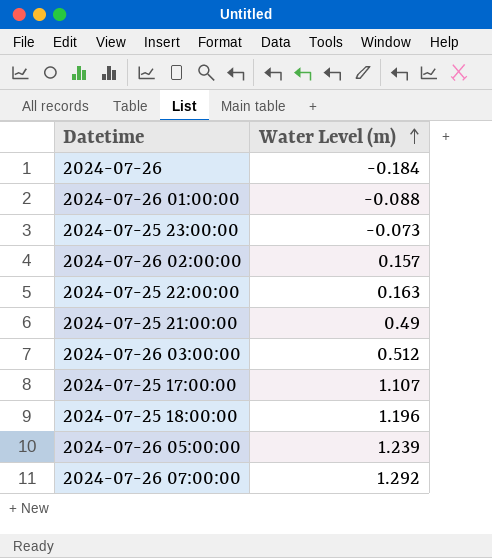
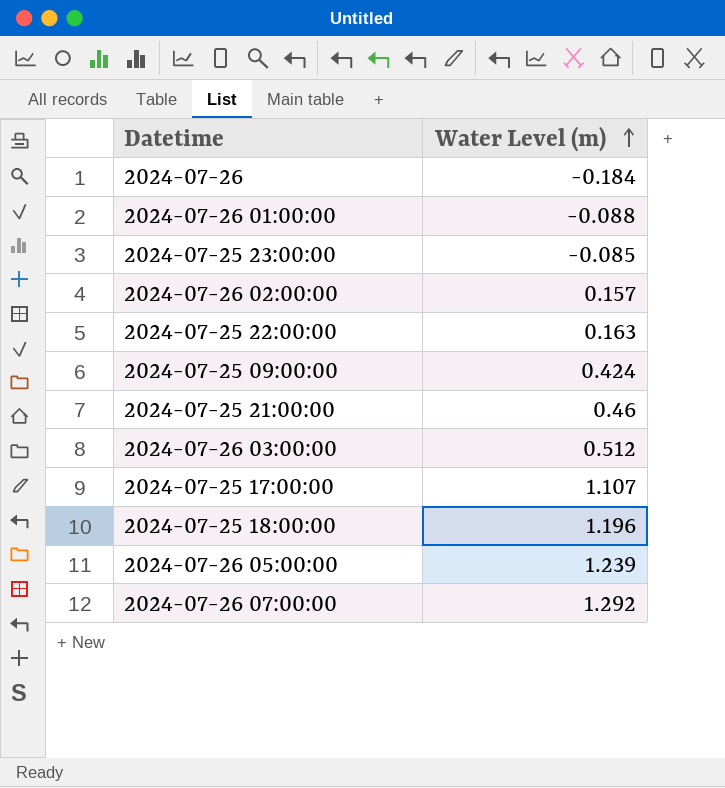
2024-07-25 23:00:00 | Water Level (m): -0.073 -> -0.085
row 2024-07-25 09:00:00: none -> 0.424
2024-07-25 21:00:00 | Water Level (m): 0.49 -> 0.46

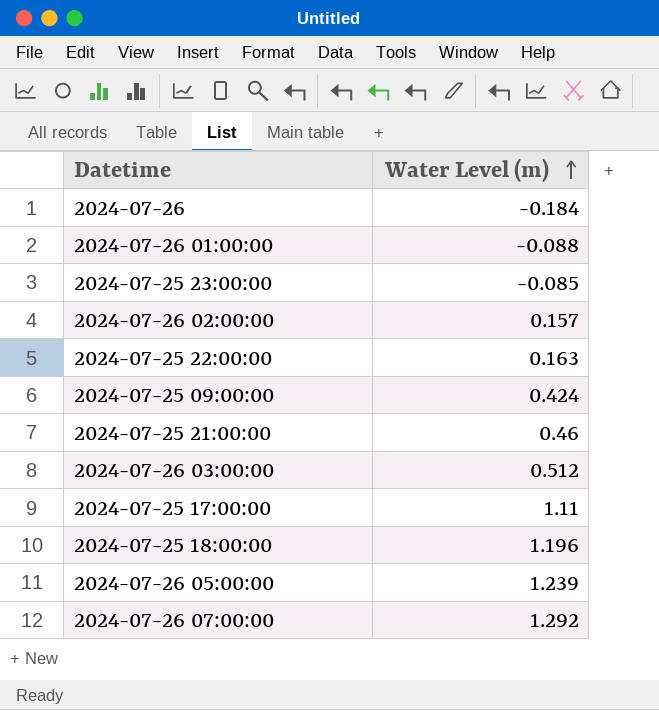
2024-07-25 17:00:00 | Water Level (m): 1.107 -> 1.11

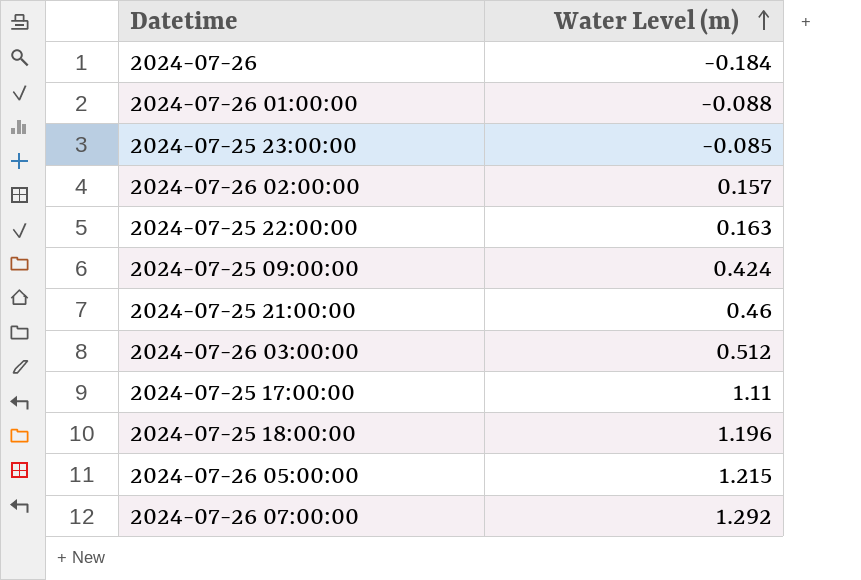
2024-07-26 05:00:00 | Water Level (m): 1.239 -> 1.215

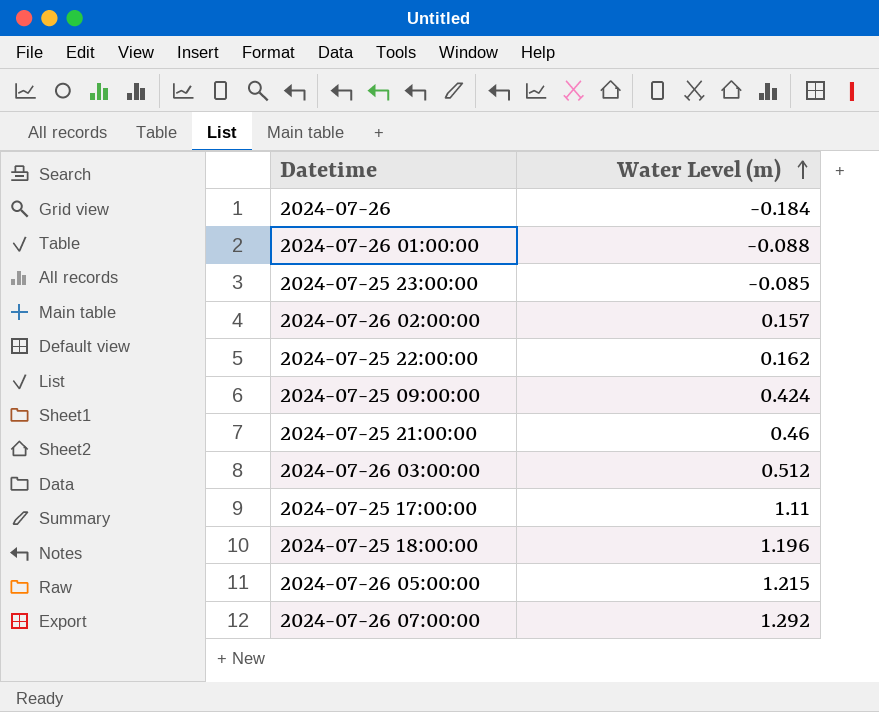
2024-07-25 22:00:00 | Water Level (m): 0.163 -> 0.162

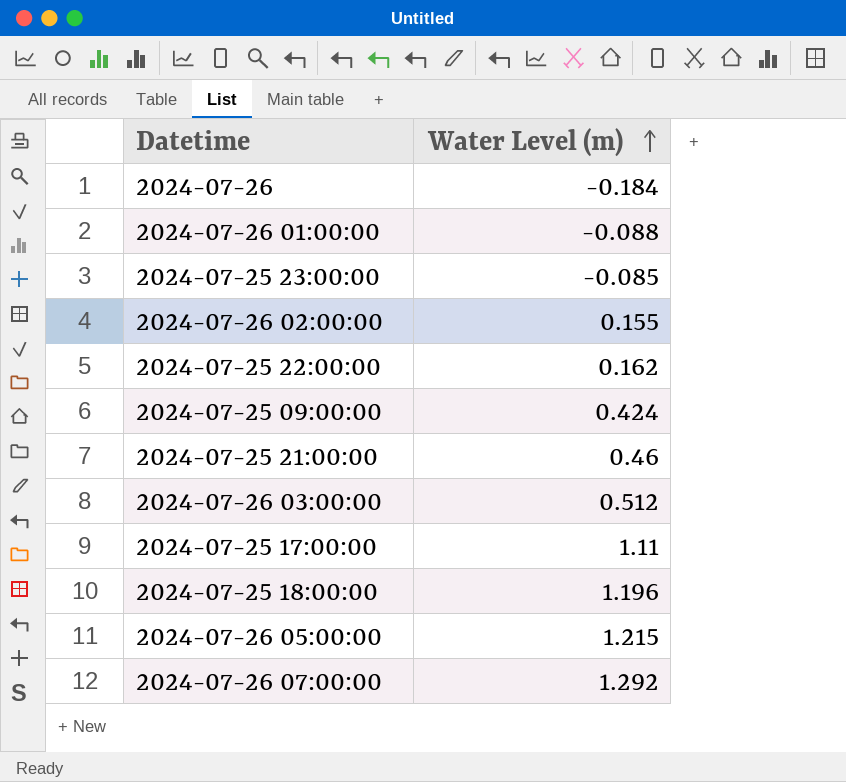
2024-07-26 02:00:00 | Water Level (m): 0.157 -> 0.155

